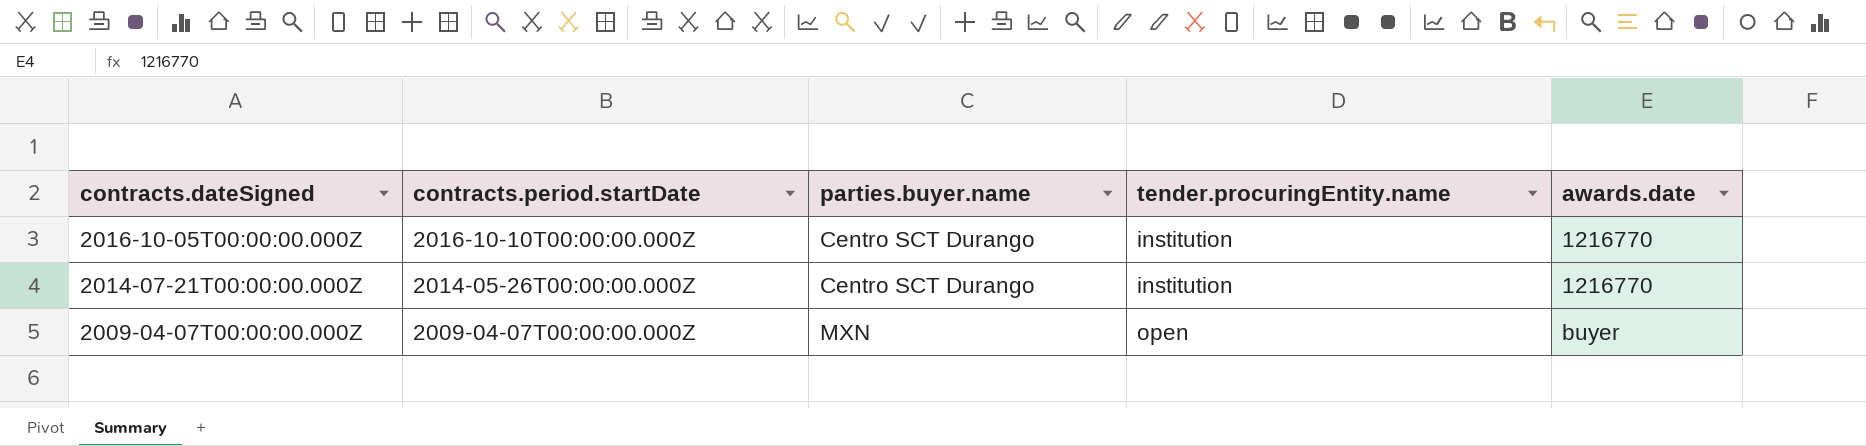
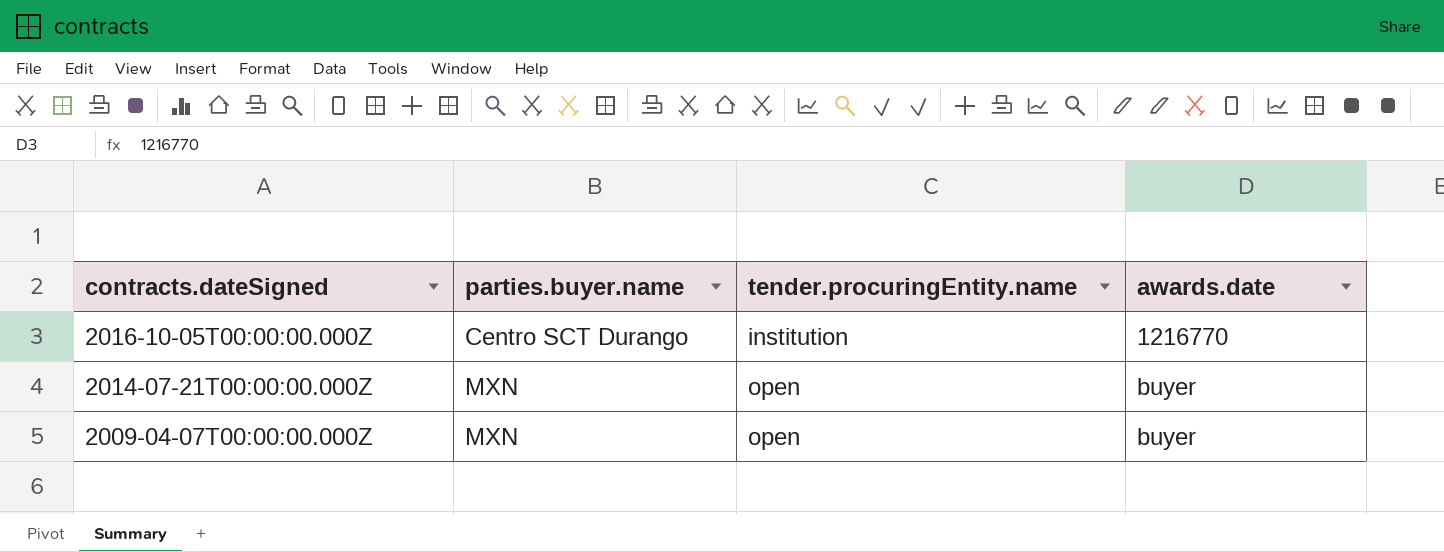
column contracts.period.startDate | position: 2 -> none
2014-07-21T00:00:00.000Z | parties.buyer.name: Centro SCT Durango -> MXN
2014-07-21T00:00:00.000Z | tender.procuringEntity.name: institution -> open
2014-07-21T00:00:00.000Z | awards.date: 1216770 -> buyer

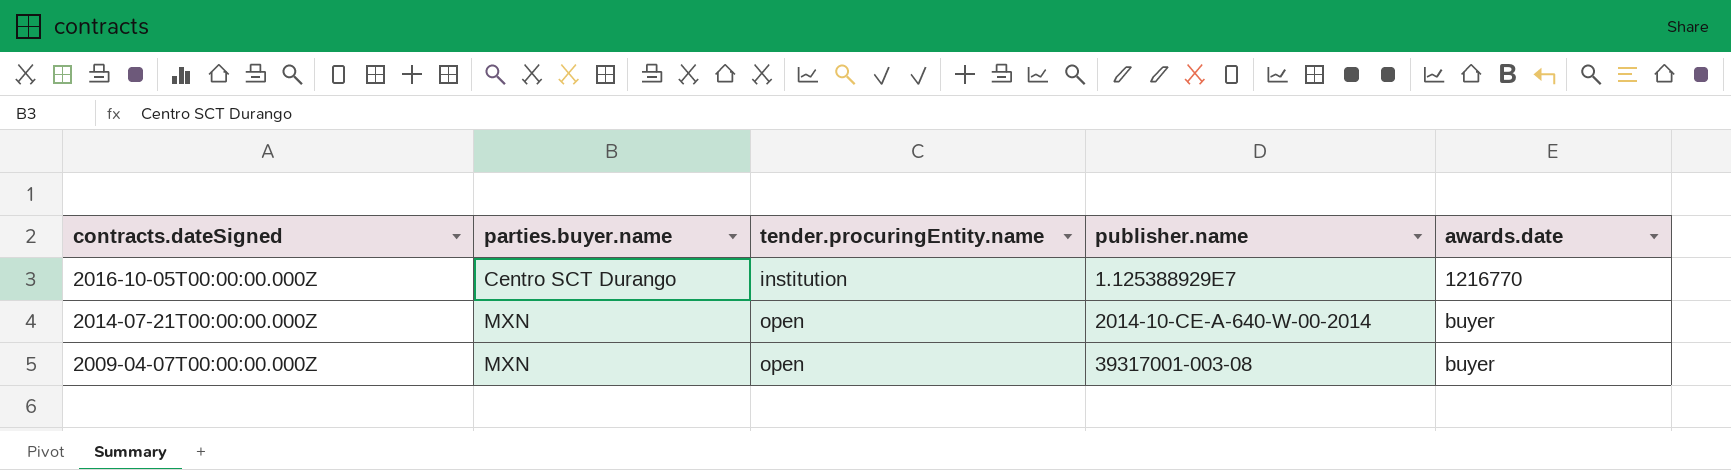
column publisher.name | position: none -> 4

